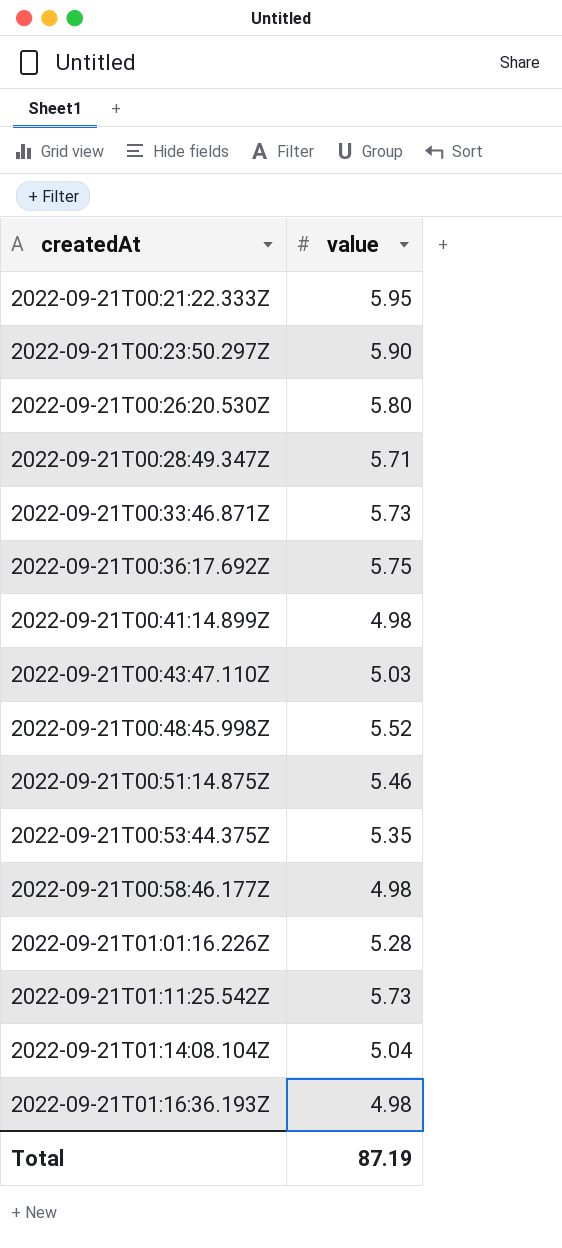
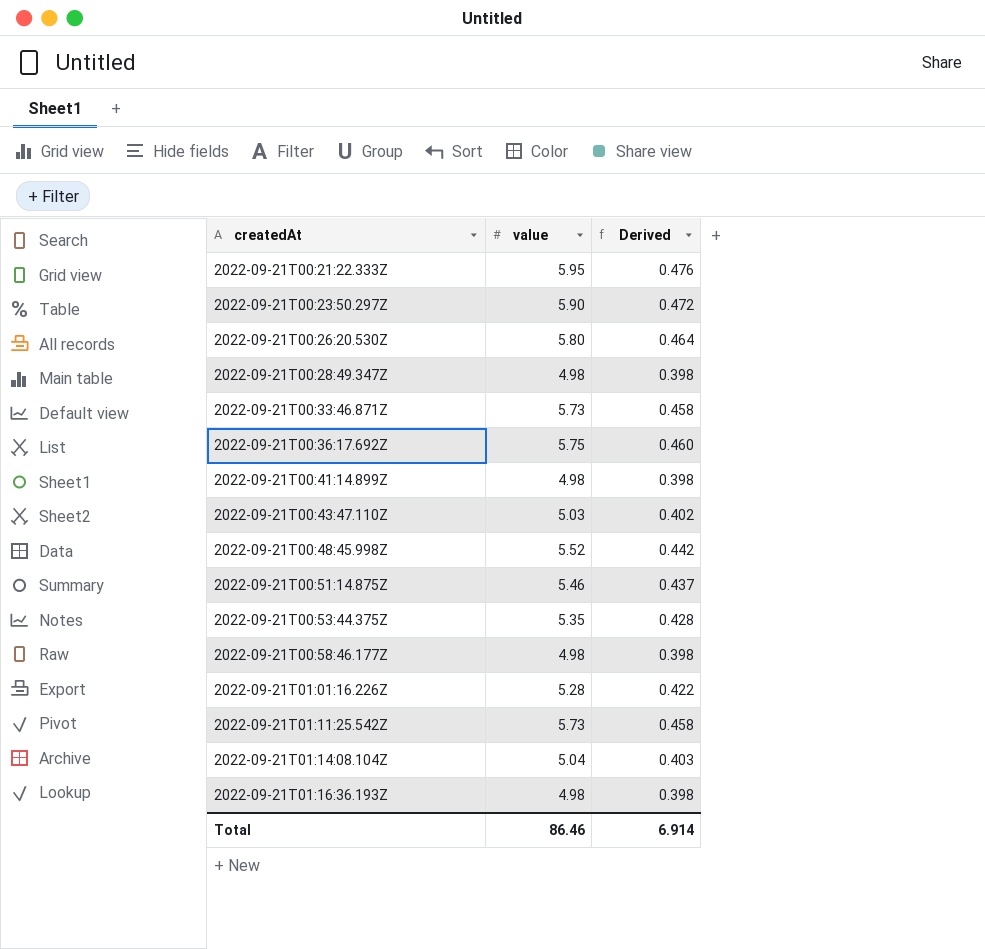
column Derived | formula: none -> [value] * 0.08
2022-09-21T00:28:49.347Z | value: 5.71 -> 4.98
Total | value: 87.19 -> 86.46

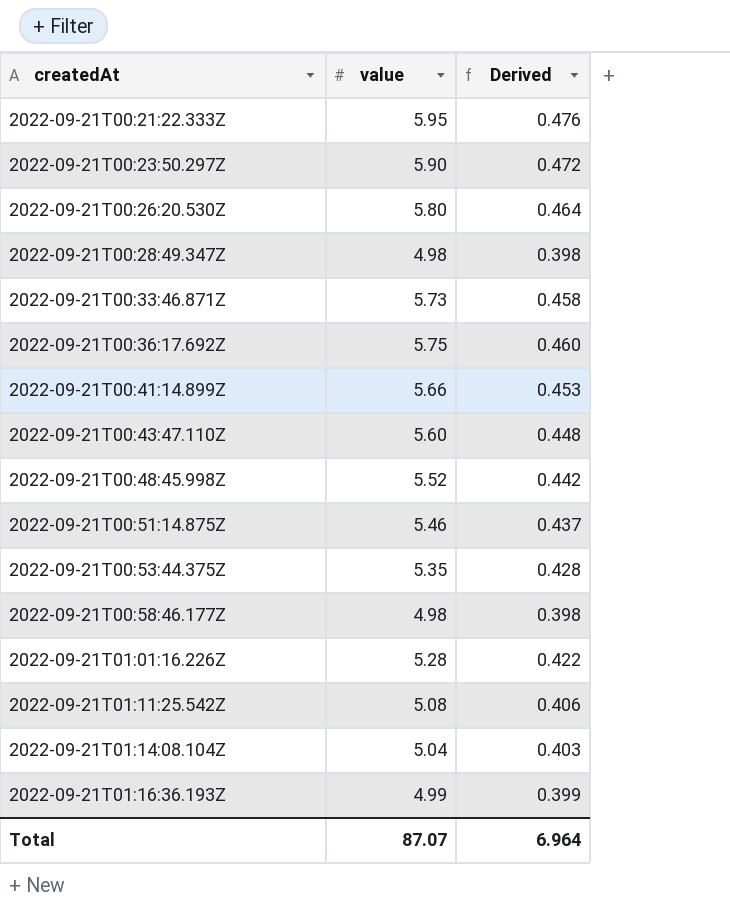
2022-09-21T00:41:14.899Z | value: 4.98 -> 5.66
2022-09-21T00:41:14.899Z | Derived: 0.398 -> 0.453
2022-09-21T00:43:47.110Z | value: 5.03 -> 5.60
2022-09-21T00:43:47.110Z | Derived: 0.402 -> 0.448
2022-09-21T01:11:25.542Z | value: 5.73 -> 5.08
2022-09-21T01:11:25.542Z | Derived: 0.458 -> 0.406
2022-09-21T01:16:36.193Z | value: 4.98 -> 4.99
2022-09-21T01:16:36.193Z | Derived: 0.398 -> 0.399
Total | value: 86.46 -> 87.07
Total | Derived: 6.914 -> 6.964

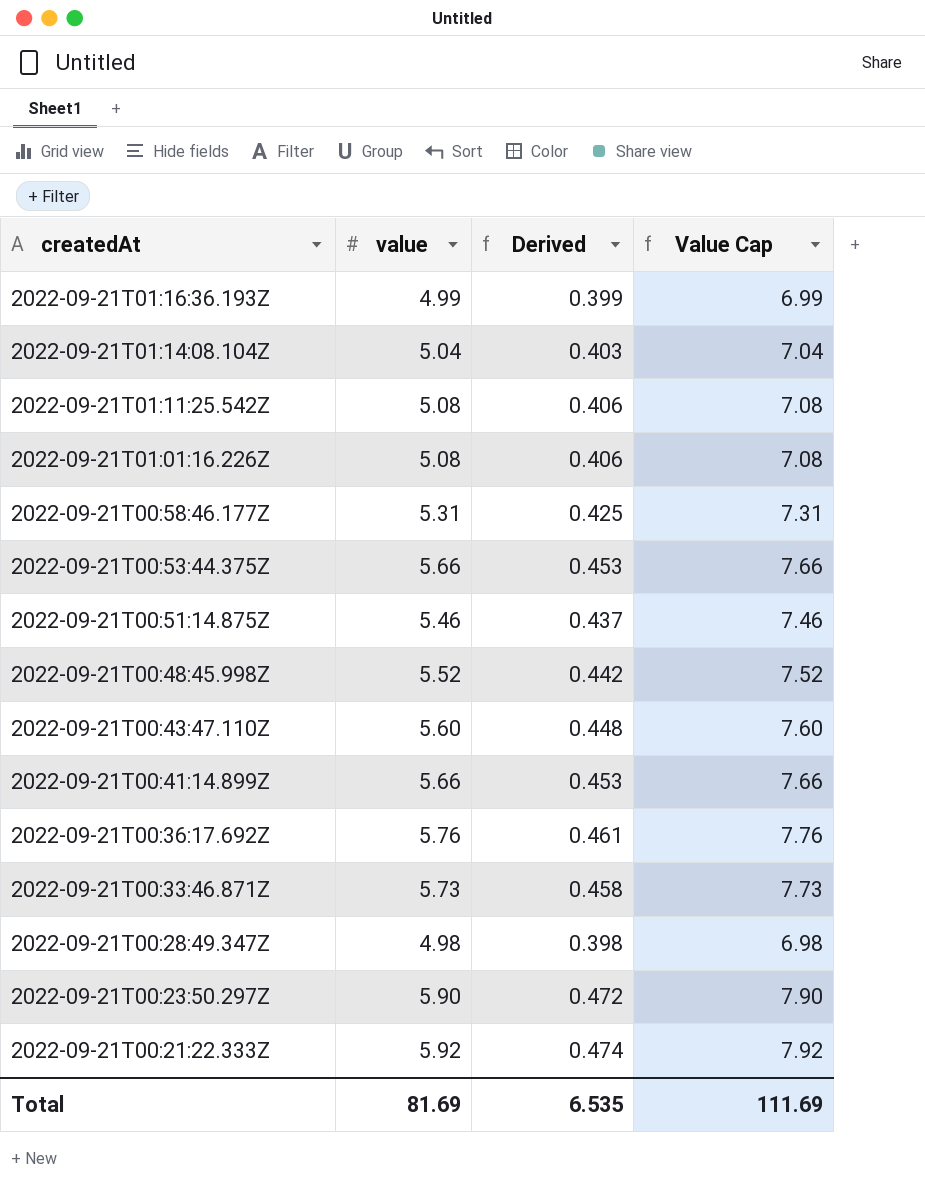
row order: createdAt ascending -> createdAt descending
column Value Cap | formula: none -> [value] + 2
row 2022-09-21T00:26:20.530Z: 5.80 | 0.464 -> none
2022-09-21T01:01:16.226Z | value: 5.28 -> 5.08
2022-09-21T01:01:16.226Z | Derived: 0.422 -> 0.406
2022-09-21T00:58:46.177Z | value: 4.98 -> 5.31
2022-09-21T00:58:46.177Z | Derived: 0.398 -> 0.425
2022-09-21T00:53:44.375Z | value: 5.35 -> 5.66
2022-09-21T00:53:44.375Z | Derived: 0.428 -> 0.453
2022-09-21T00:36:17.692Z | value: 5.75 -> 5.76
2022-09-21T00:36:17.692Z | Derived: 0.460 -> 0.461
2022-09-21T00:21:22.333Z | value: 5.95 -> 5.92
2022-09-21T00:21:22.333Z | Derived: 0.476 -> 0.474
Total | value: 87.07 -> 81.69
Total | Derived: 6.964 -> 6.535

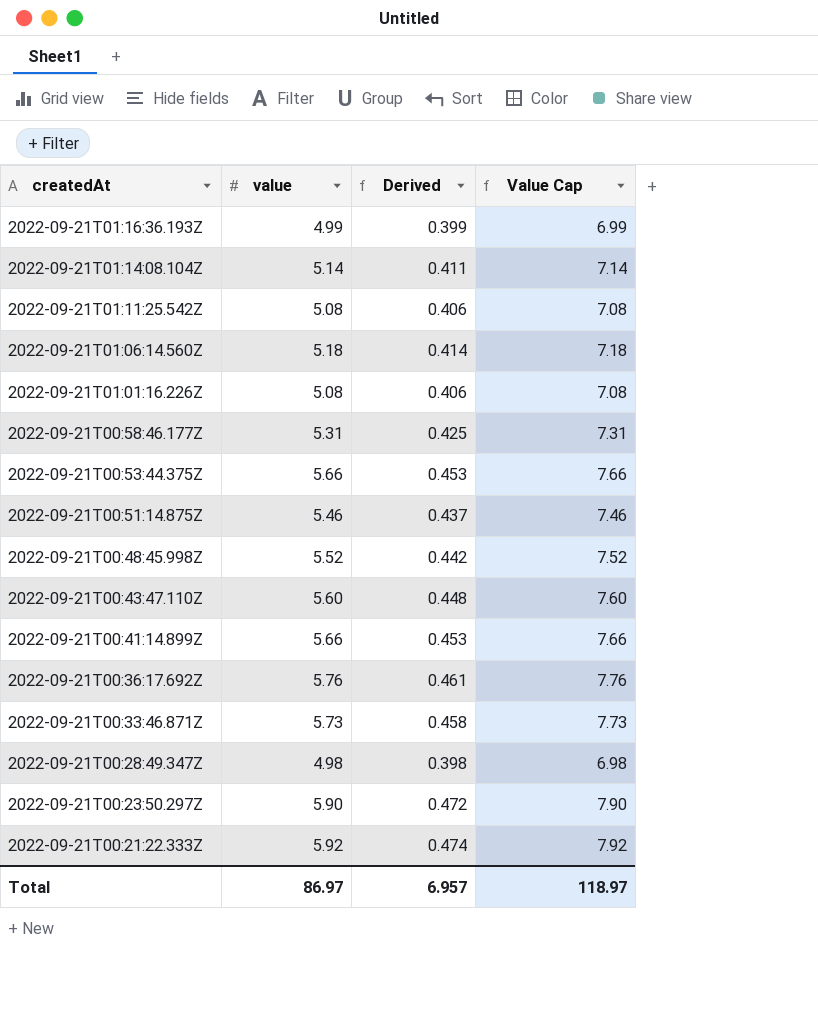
2022-09-21T01:14:08.104Z | value: 5.04 -> 5.14
2022-09-21T01:14:08.104Z | Derived: 0.403 -> 0.411
2022-09-21T01:14:08.104Z | Value Cap: 7.04 -> 7.14
row 2022-09-21T01:06:14.560Z: none -> 5.18 | 0.414 | 7.18
Total | value: 81.69 -> 86.97
Total | Derived: 6.535 -> 6.957
Total | Value Cap: 111.69 -> 118.97

